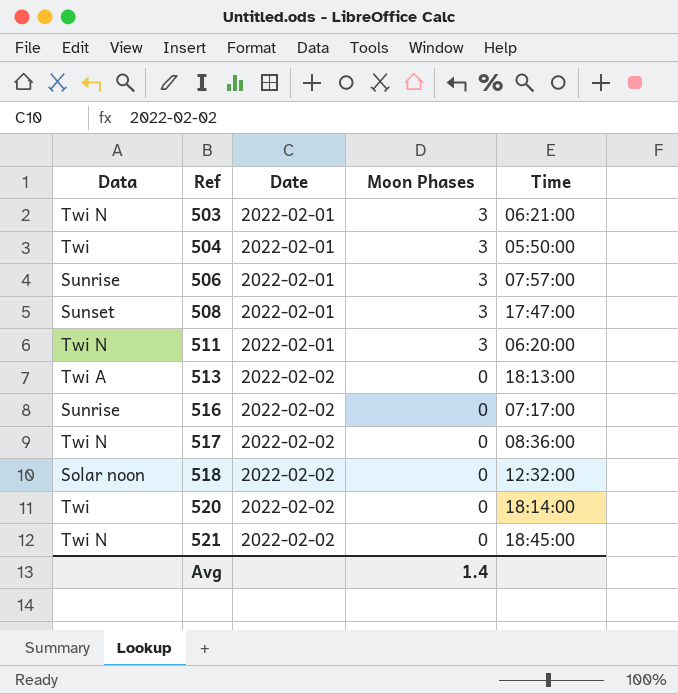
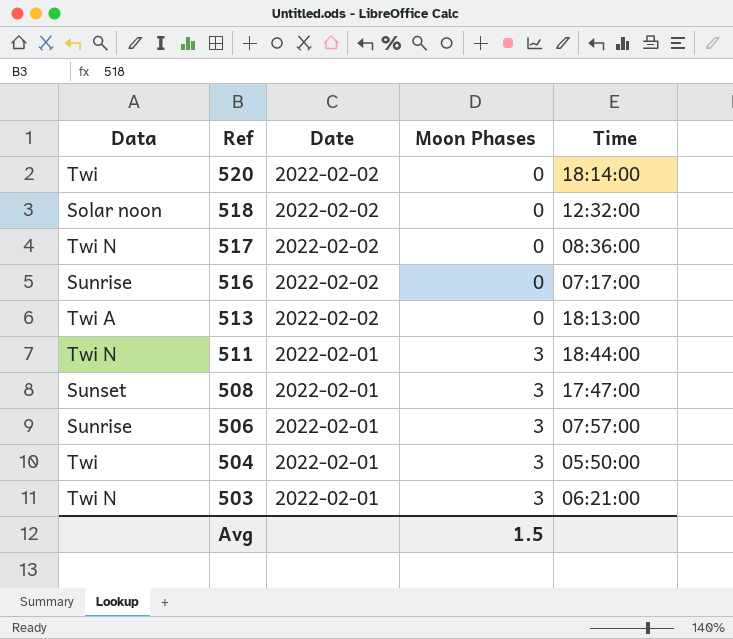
row order: Ref ascending -> Ref descending
row 521: Twi N | 2022-02-02 | 0 | 18:45:00 -> none
511 | Time: 06:20:00 -> 18:44:00
Avg | Moon Phases: 1.4 -> 1.5

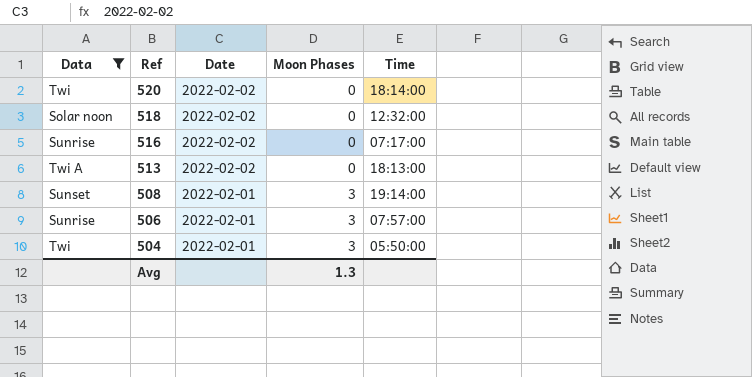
filter: none -> Data != Twi N
508 | Time: 17:47:00 -> 19:14:00
Avg | Moon Phases: 1.5 -> 1.3

